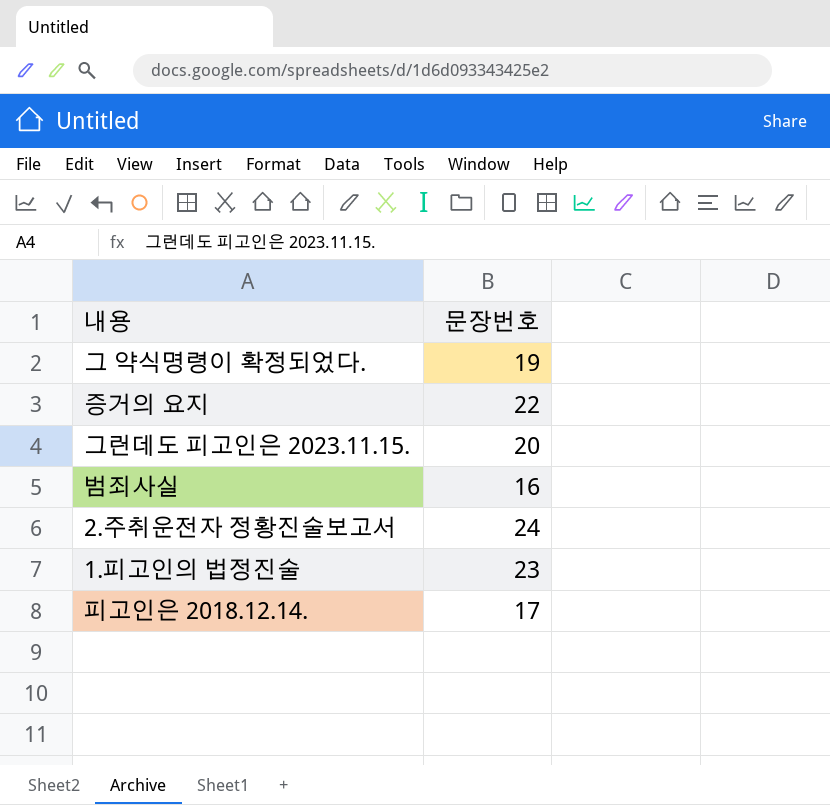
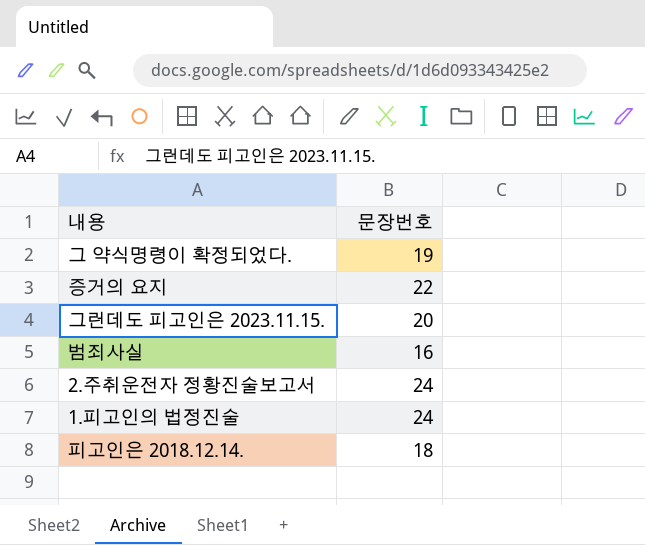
1.피고인의 법정진술 | 문장번호: 23 -> 24
피고인은 2018.12.14. | 문장번호: 17 -> 18

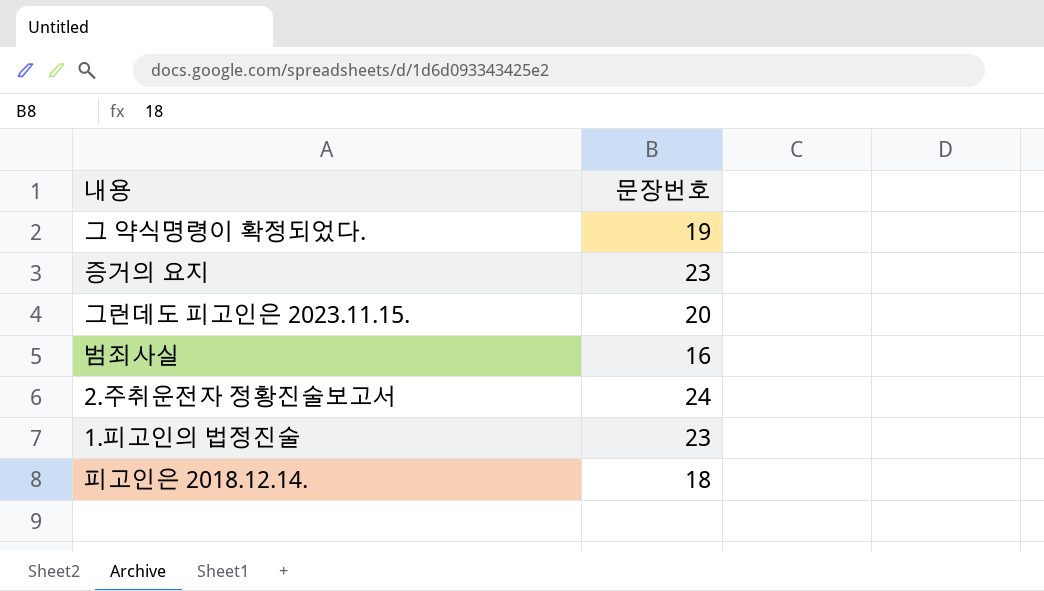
증거의 요지 | 문장번호: 22 -> 23
1.피고인의 법정진술 | 문장번호: 24 -> 23

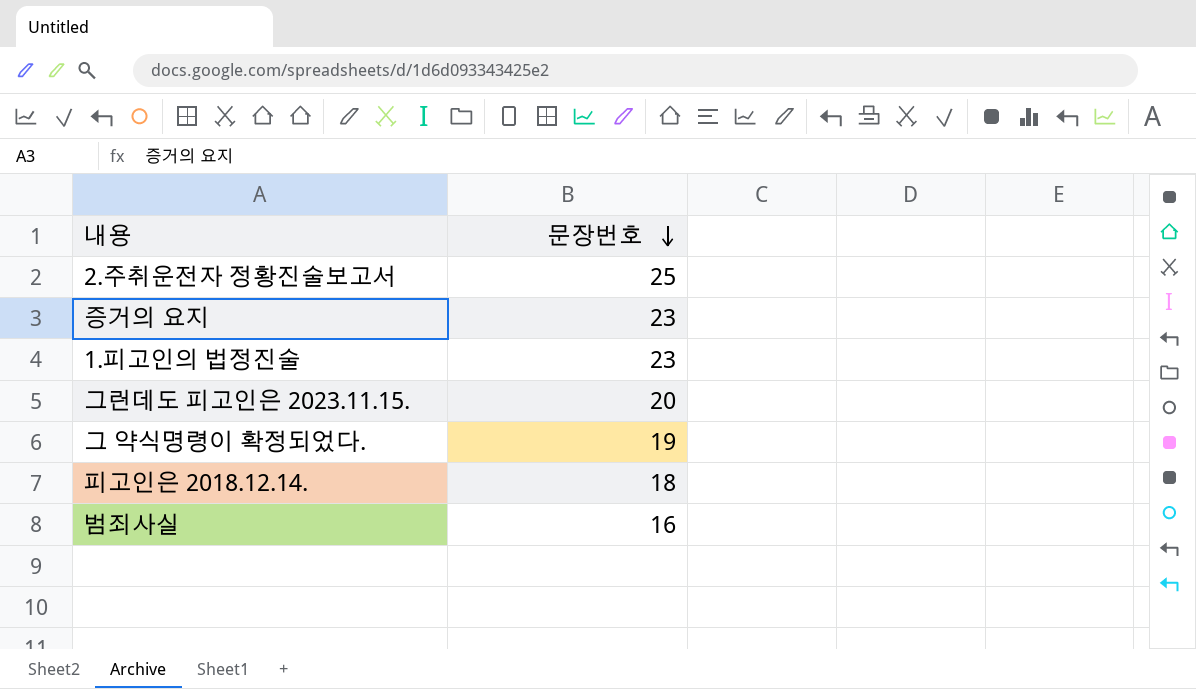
row order: none -> 문장번호 descending
2.주취운전자 정황진술보고서 | 문장번호: 24 -> 25

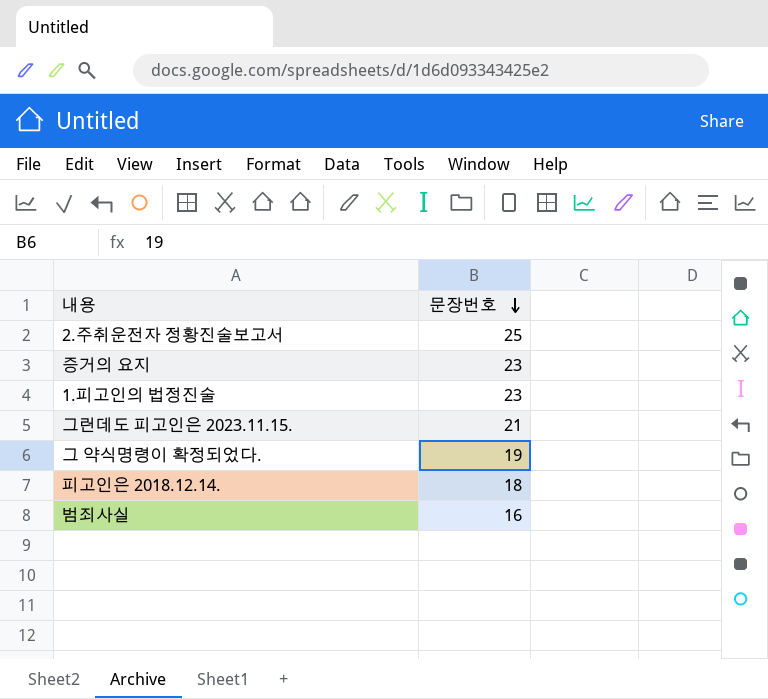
그런데도 피고인은 2023.11.15. | 문장번호: 20 -> 21

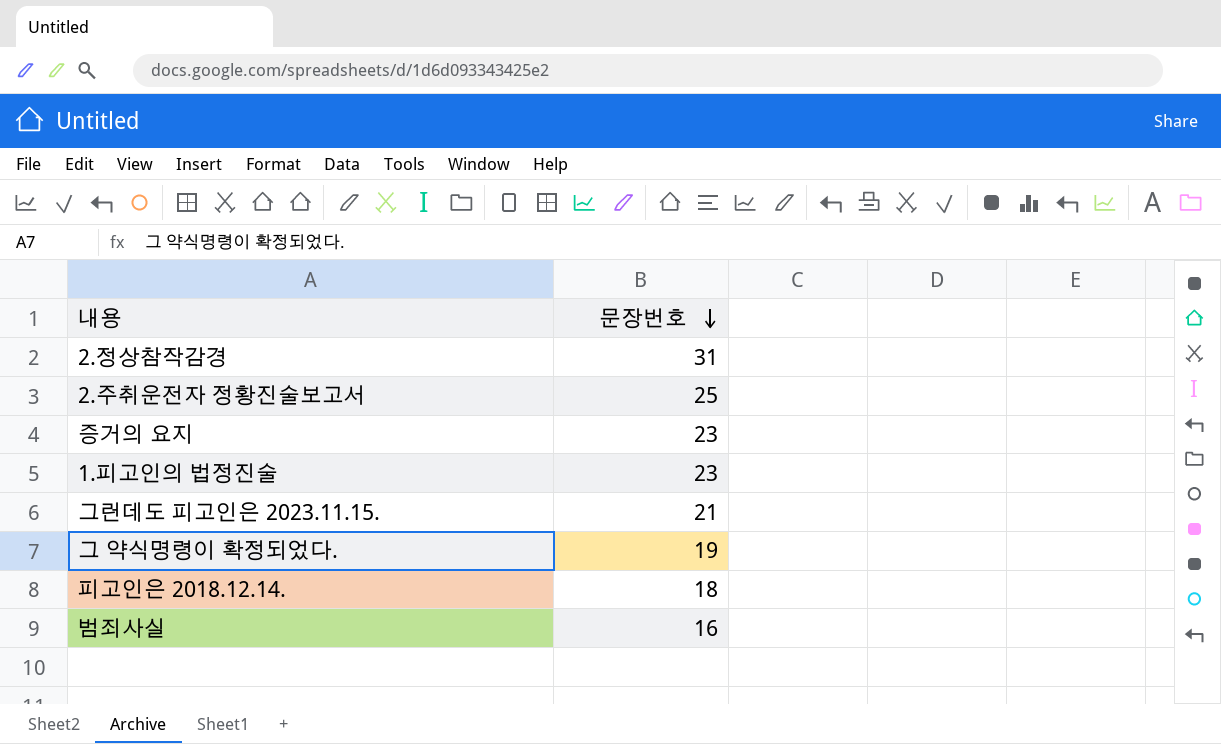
row 2.정상참작감경: none -> 31

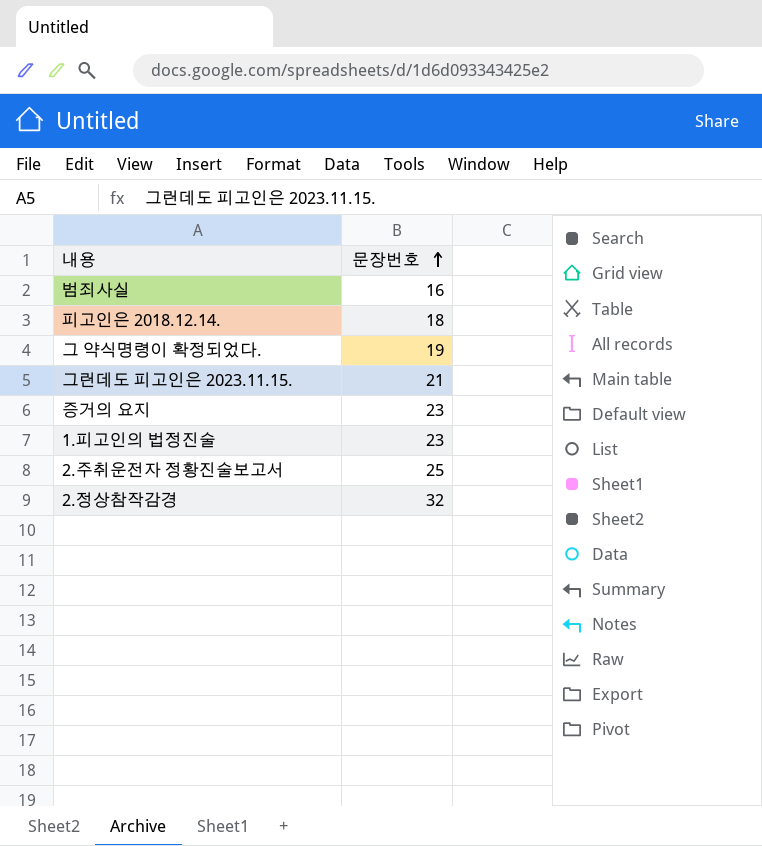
row order: 문장번호 descending -> 문장번호 ascending
2.정상참작감경 | 문장번호: 31 -> 32

